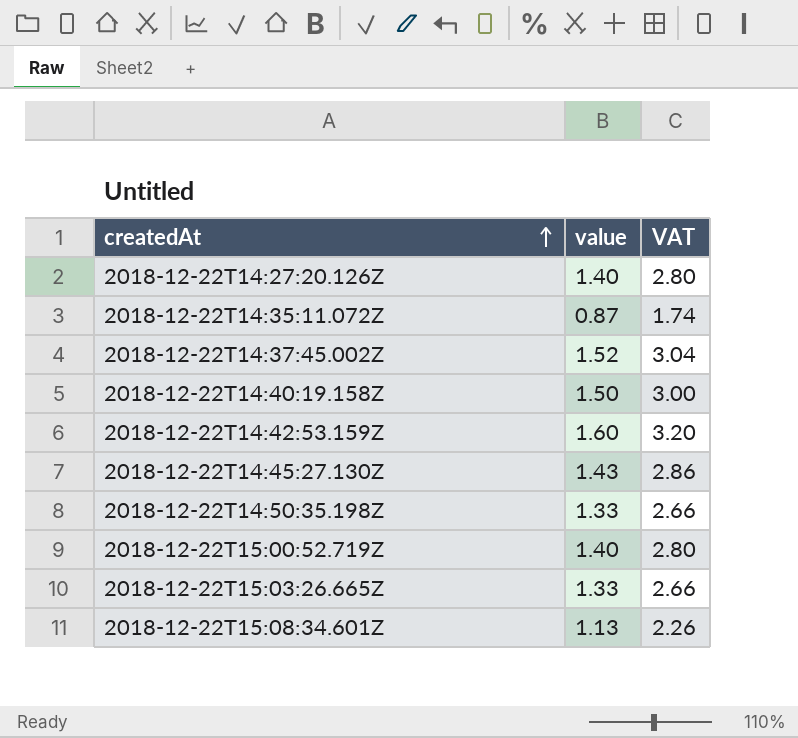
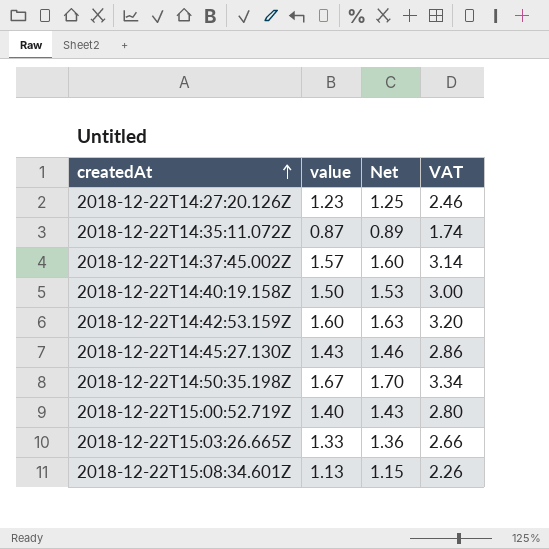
column Net | formula: none -> [value] * 1.02
2018-12-22T14:27:20.126Z | value: 1.40 -> 1.23
2018-12-22T14:27:20.126Z | VAT: 2.80 -> 2.46
2018-12-22T14:37:45.002Z | value: 1.52 -> 1.57
2018-12-22T14:37:45.002Z | VAT: 3.04 -> 3.14
2018-12-22T14:50:35.198Z | value: 1.33 -> 1.67
2018-12-22T14:50:35.198Z | VAT: 2.66 -> 3.34

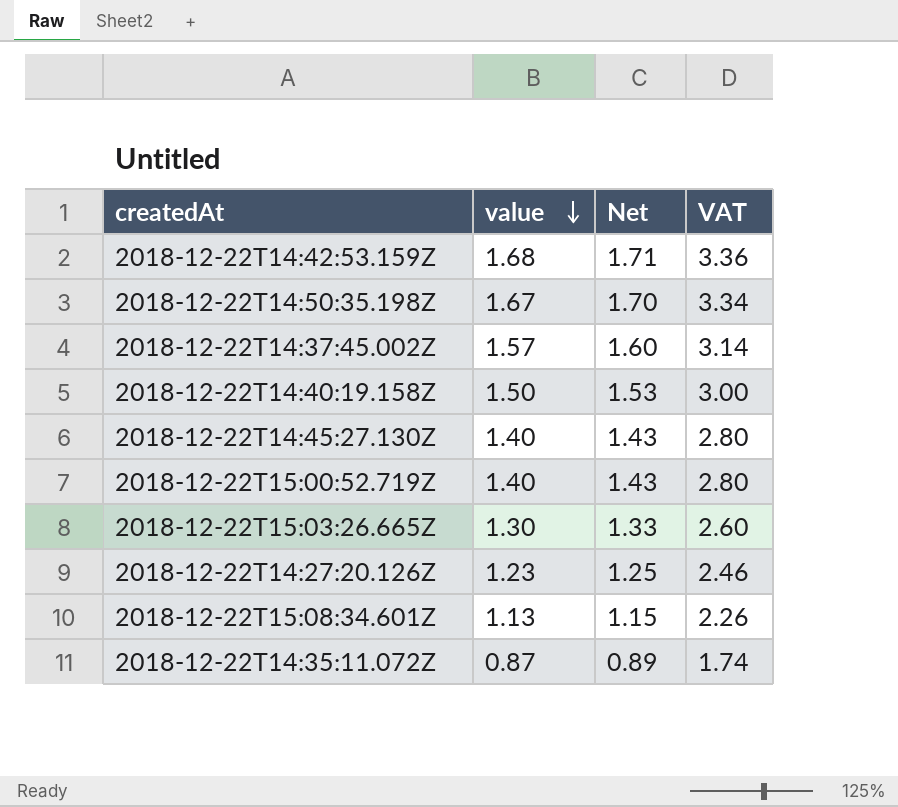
row order: createdAt ascending -> value descending
2018-12-22T14:42:53.159Z | value: 1.60 -> 1.68
2018-12-22T14:42:53.159Z | Net: 1.63 -> 1.71
2018-12-22T14:42:53.159Z | VAT: 3.20 -> 3.36
2018-12-22T14:45:27.130Z | value: 1.43 -> 1.40
2018-12-22T14:45:27.130Z | Net: 1.46 -> 1.43
2018-12-22T14:45:27.130Z | VAT: 2.86 -> 2.80
2018-12-22T15:03:26.665Z | value: 1.33 -> 1.30
2018-12-22T15:03:26.665Z | Net: 1.36 -> 1.33
2018-12-22T15:03:26.665Z | VAT: 2.66 -> 2.60

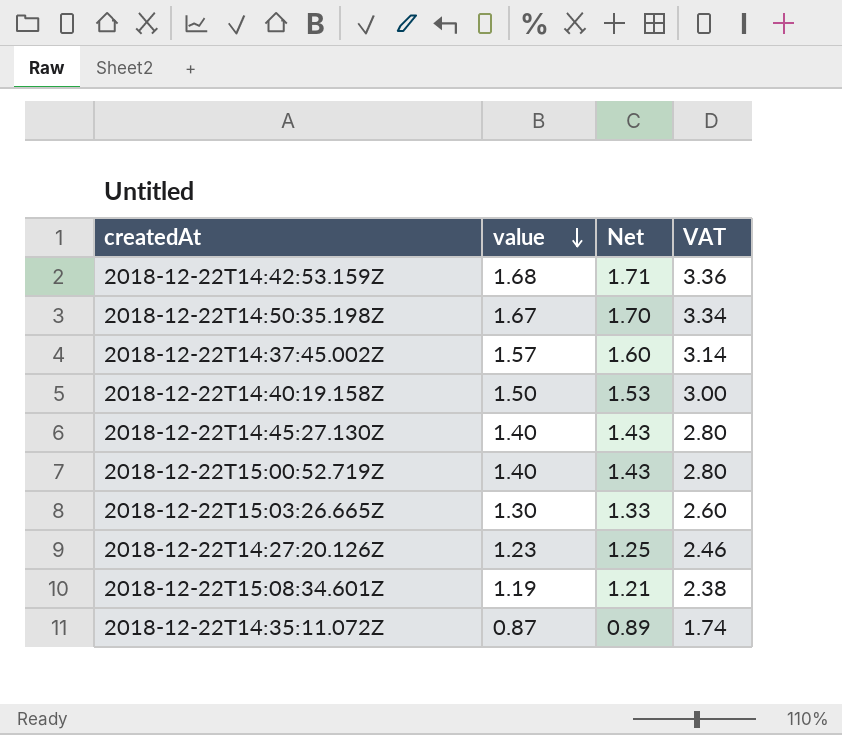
2018-12-22T15:08:34.601Z | value: 1.13 -> 1.19
2018-12-22T15:08:34.601Z | Net: 1.15 -> 1.21
2018-12-22T15:08:34.601Z | VAT: 2.26 -> 2.38

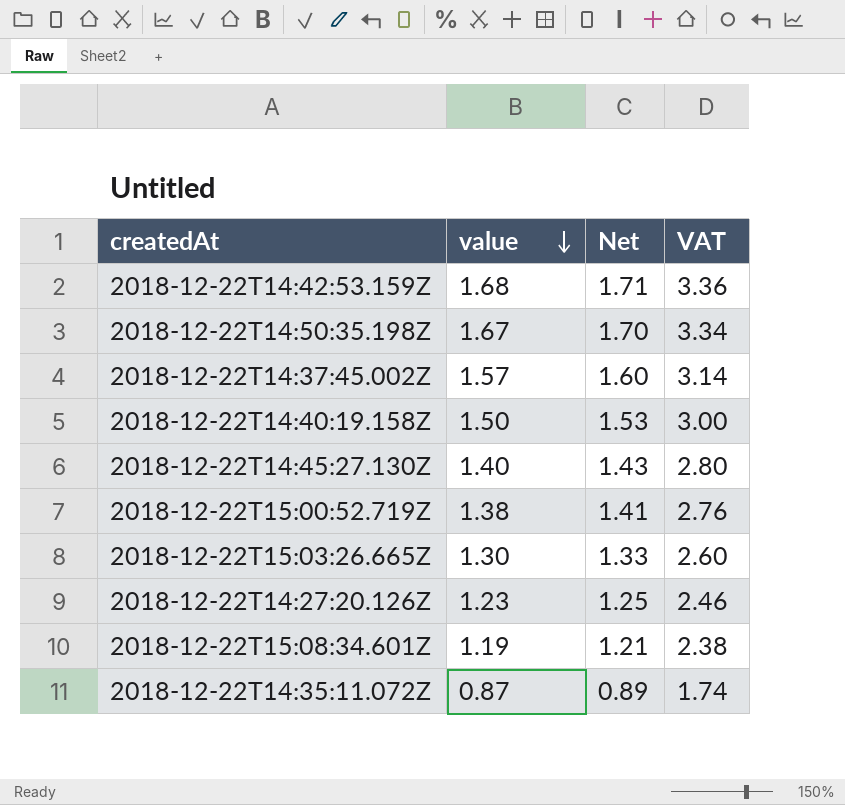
2018-12-22T15:00:52.719Z | value: 1.40 -> 1.38
2018-12-22T15:00:52.719Z | Net: 1.43 -> 1.41
2018-12-22T15:00:52.719Z | VAT: 2.80 -> 2.76

